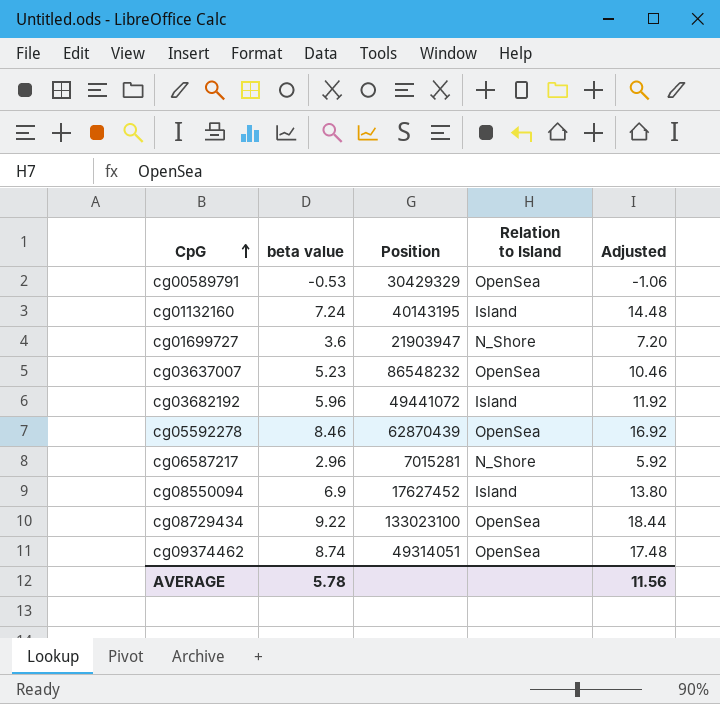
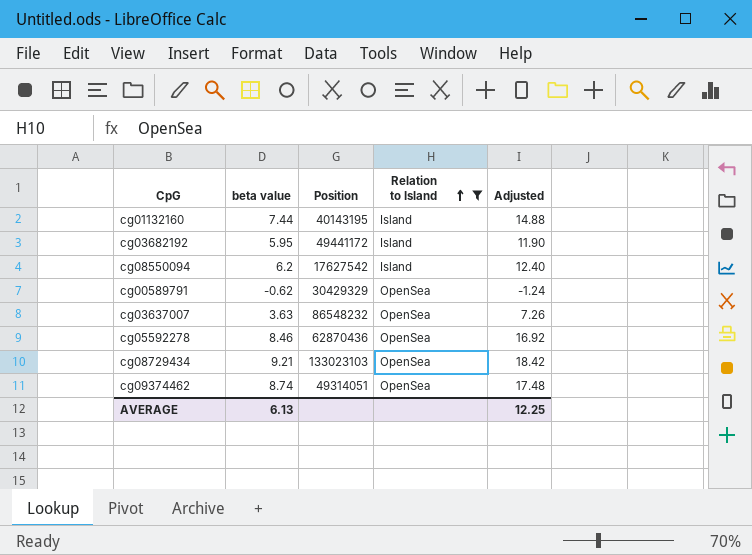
filter: none -> Relation to Island != N_Shore
row order: CpG ascending -> Relation to Island ascending
cg01132160 | beta value: 7.24 -> 7.44
cg01132160 | Adjusted: 14.48 -> 14.88
cg03682192 | beta value: 5.96 -> 5.95
cg03682192 | Position: 49441072 -> 49441172
cg03682192 | Adjusted: 11.92 -> 11.90
cg08550094 | beta value: 6.9 -> 6.2
cg08550094 | Position: 17627452 -> 17627542
cg08550094 | Adjusted: 13.80 -> 12.40
cg00589791 | beta value: -0.53 -> -0.62
cg00589791 | Adjusted: -1.06 -> -1.24
cg03637007 | beta value: 5.23 -> 3.63
cg03637007 | Adjusted: 10.46 -> 7.26
cg05592278 | Position: 62870439 -> 62870436
cg08729434 | beta value: 9.22 -> 9.21
cg08729434 | Position: 133023100 -> 133023103
cg08729434 | Adjusted: 18.44 -> 18.42
AVERAGE | beta value: 5.78 -> 6.13
AVERAGE | Adjusted: 11.56 -> 12.25

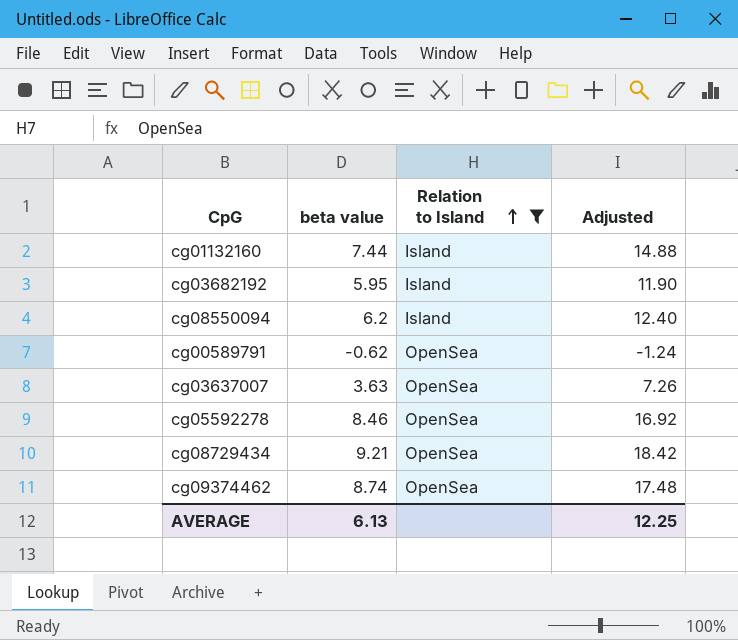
column Position | position: 3 -> none

